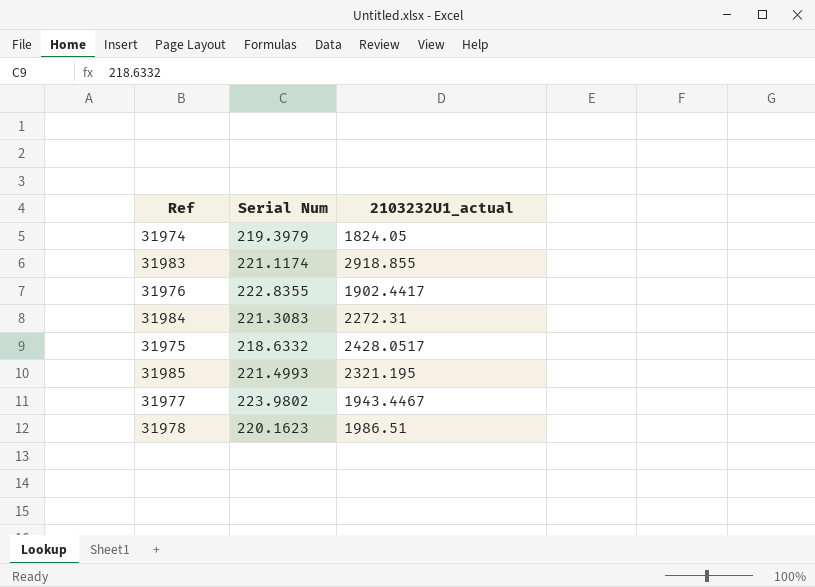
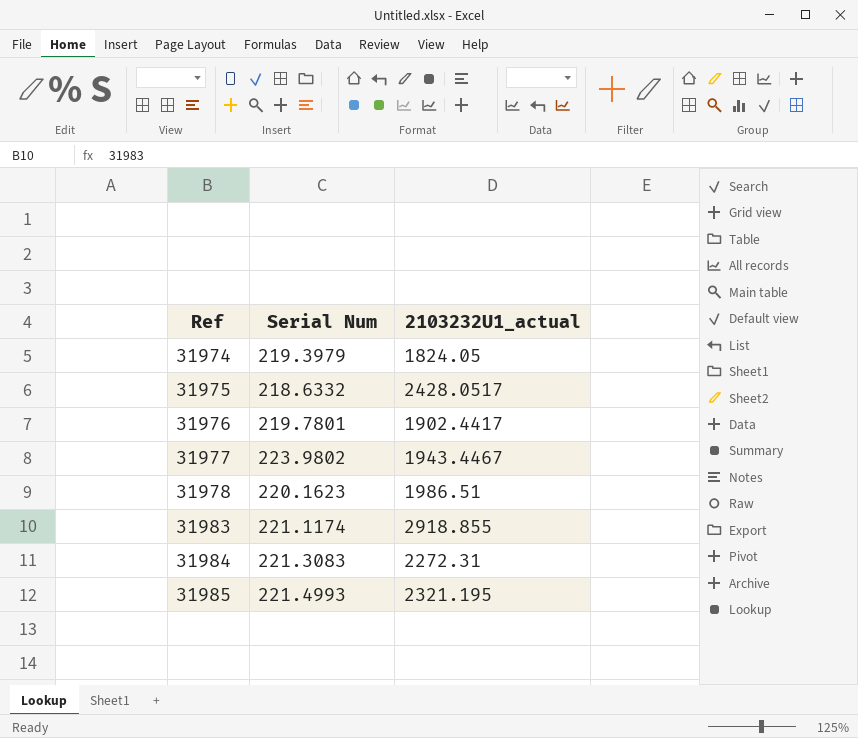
row order: none -> Ref ascending
31976 | Serial Num: 222.8355 -> 219.7801

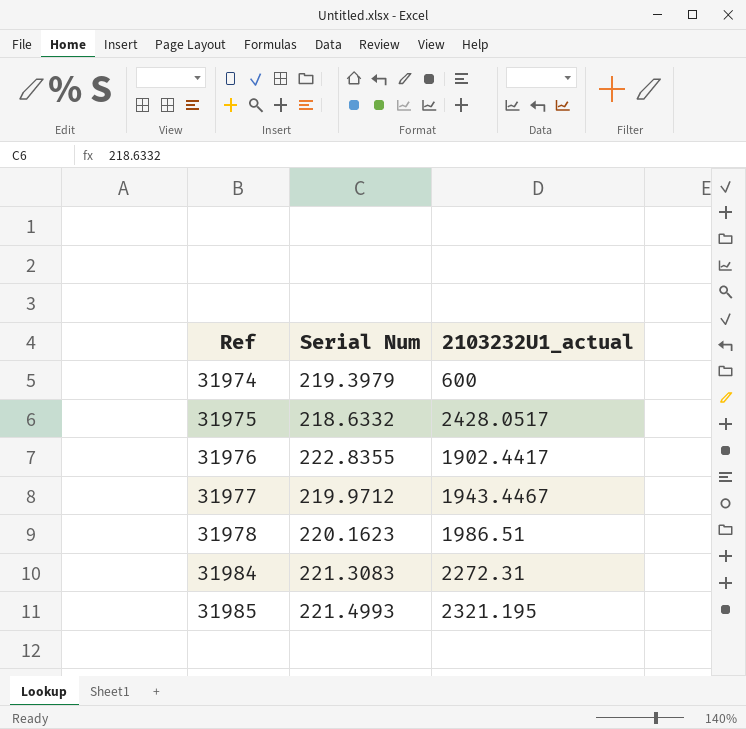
row 31983: 221.1174 | 2918.855 -> none
31974 | 2103232U1_actual: 1824.05 -> 600
31976 | Serial Num: 219.7801 -> 222.8355
31977 | Serial Num: 223.9802 -> 219.9712

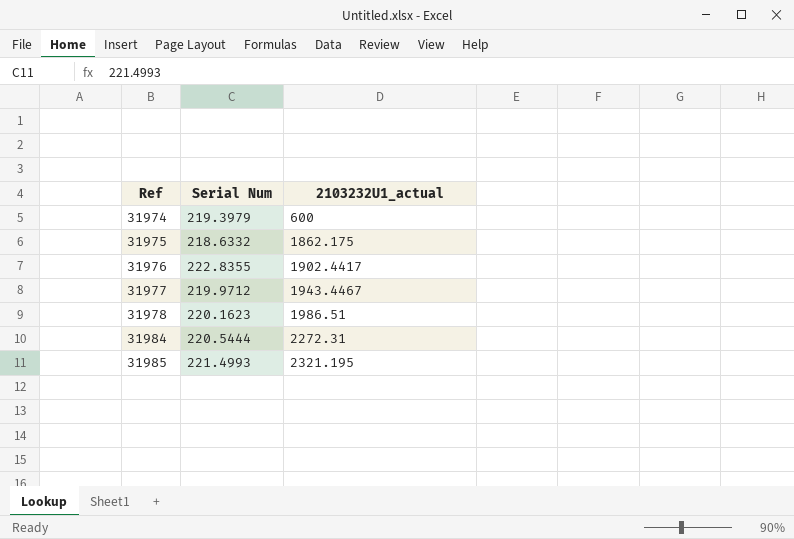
31975 | 2103232U1_actual: 2428.0517 -> 1862.175
31984 | Serial Num: 221.3083 -> 220.5444

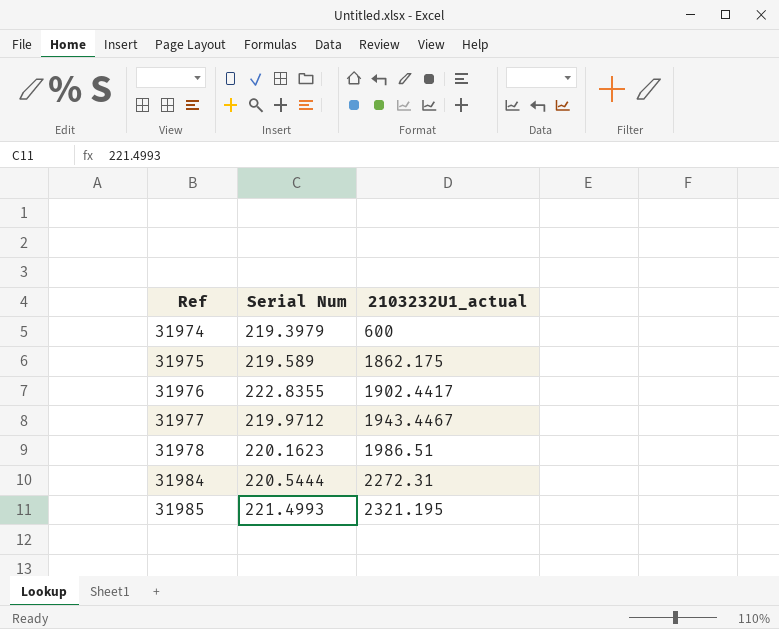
31975 | Serial Num: 218.6332 -> 219.589

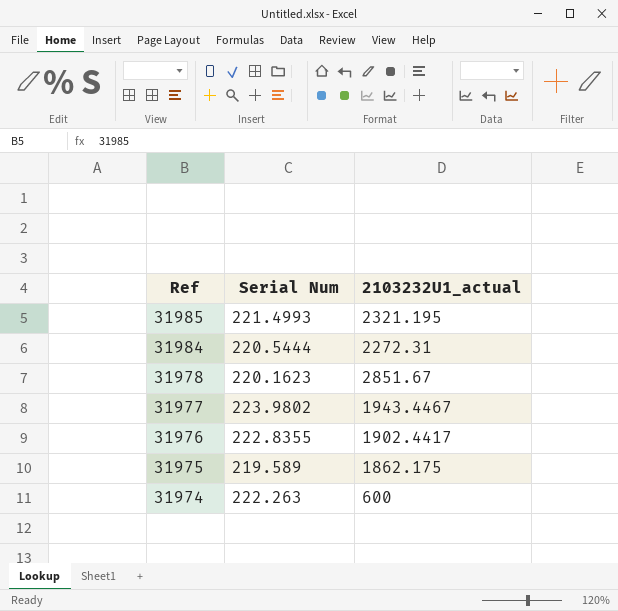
row order: Ref ascending -> Ref descending
31978 | 2103232U1_actual: 1986.51 -> 2851.67
31977 | Serial Num: 219.9712 -> 223.9802
31974 | Serial Num: 219.3979 -> 222.263

